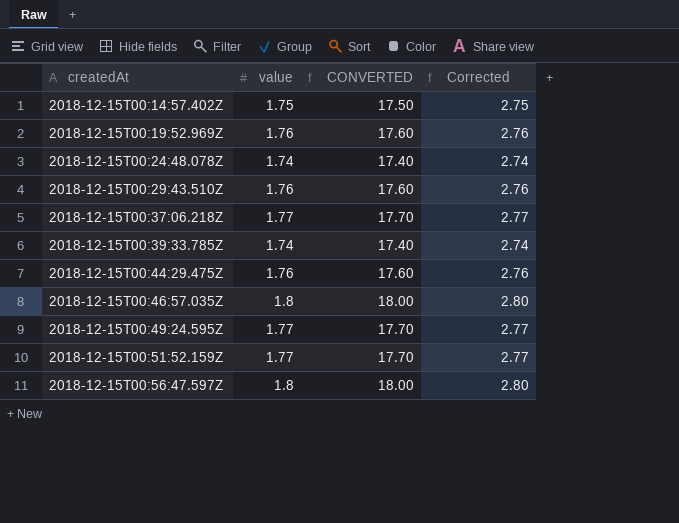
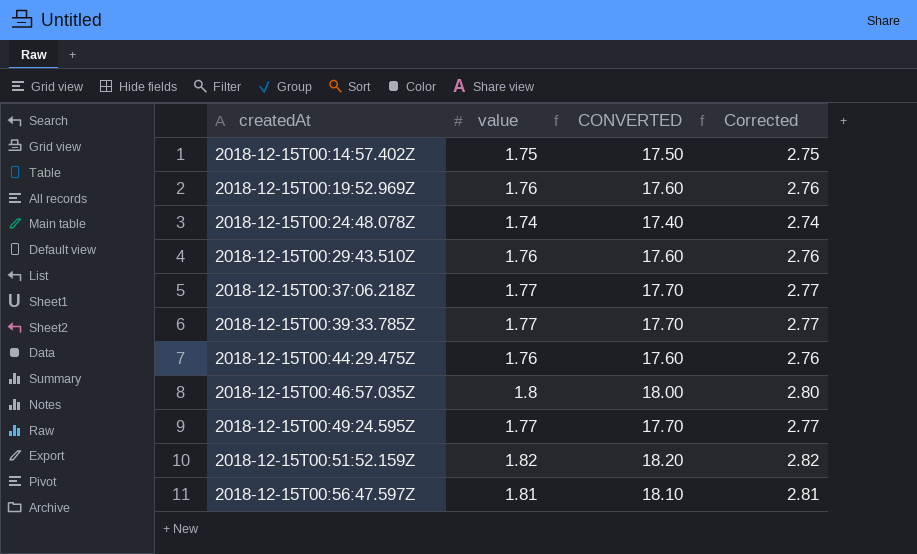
2018-12-15T00:39:33.785Z | value: 1.74 -> 1.77
2018-12-15T00:39:33.785Z | CONVERTED: 17.40 -> 17.70
2018-12-15T00:39:33.785Z | Corrected: 2.74 -> 2.77
2018-12-15T00:51:52.159Z | value: 1.77 -> 1.82
2018-12-15T00:51:52.159Z | CONVERTED: 17.70 -> 18.20
2018-12-15T00:51:52.159Z | Corrected: 2.77 -> 2.82
2018-12-15T00:56:47.597Z | value: 1.8 -> 1.81
2018-12-15T00:56:47.597Z | CONVERTED: 18.00 -> 18.10
2018-12-15T00:56:47.597Z | Corrected: 2.80 -> 2.81

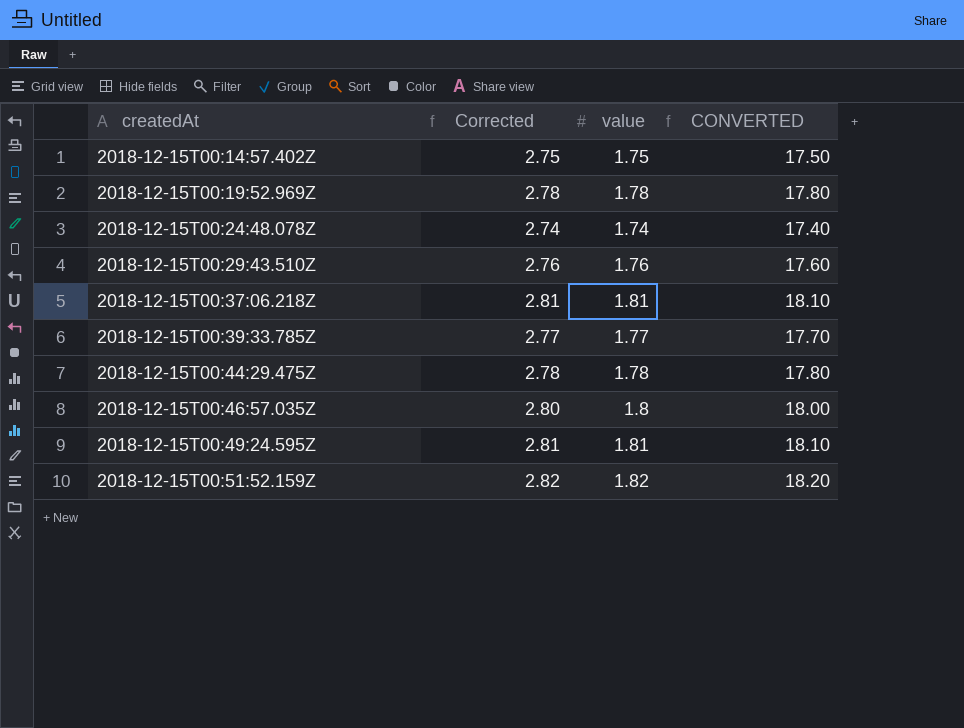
column Corrected | position: 4 -> 2
row 2018-12-15T00:56:47.597Z: 1.81 | 18.10 | 2.81 -> none
2018-12-15T00:19:52.969Z | Corrected: 2.76 -> 2.78
2018-12-15T00:19:52.969Z | value: 1.76 -> 1.78
2018-12-15T00:19:52.969Z | CONVERTED: 17.60 -> 17.80
2018-12-15T00:37:06.218Z | Corrected: 2.77 -> 2.81
2018-12-15T00:37:06.218Z | value: 1.77 -> 1.81
2018-12-15T00:37:06.218Z | CONVERTED: 17.70 -> 18.10
2018-12-15T00:44:29.475Z | Corrected: 2.76 -> 2.78
2018-12-15T00:44:29.475Z | value: 1.76 -> 1.78
2018-12-15T00:44:29.475Z | CONVERTED: 17.60 -> 17.80
2018-12-15T00:49:24.595Z | Corrected: 2.77 -> 2.81
2018-12-15T00:49:24.595Z | value: 1.77 -> 1.81
2018-12-15T00:49:24.595Z | CONVERTED: 17.70 -> 18.10

